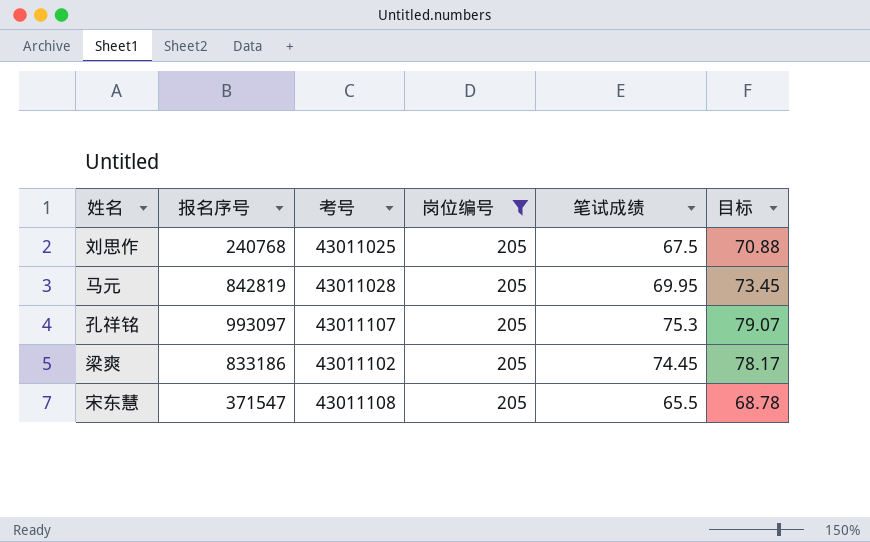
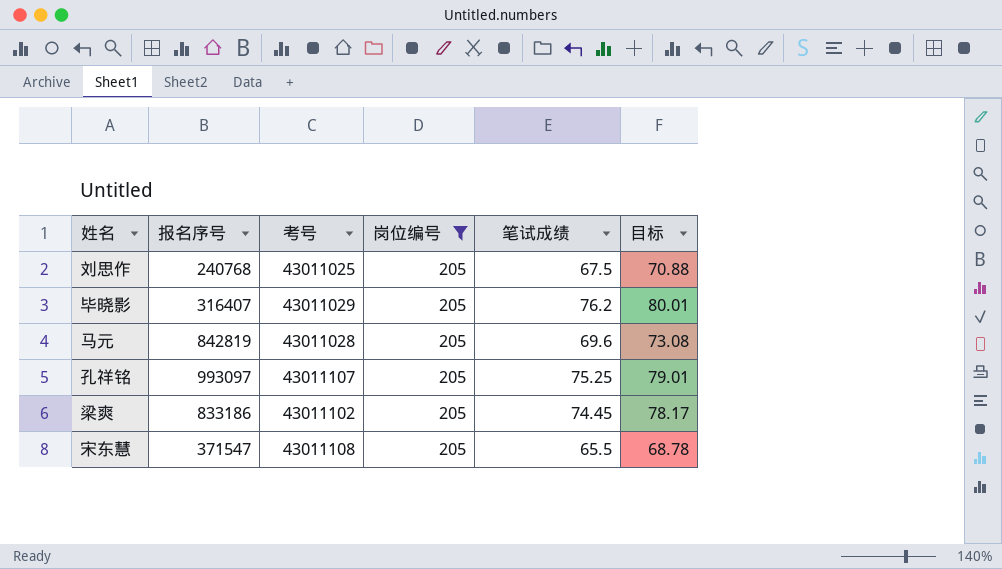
row 毕晓影: none -> 316407 | 43011029 | 205 | 76.2 | 80.01
马元 | 笔试成绩: 69.95 -> 69.6
马元 | 目标: 73.45 -> 73.08
孔祥铭 | 笔试成绩: 75.3 -> 75.25
孔祥铭 | 目标: 79.07 -> 79.01

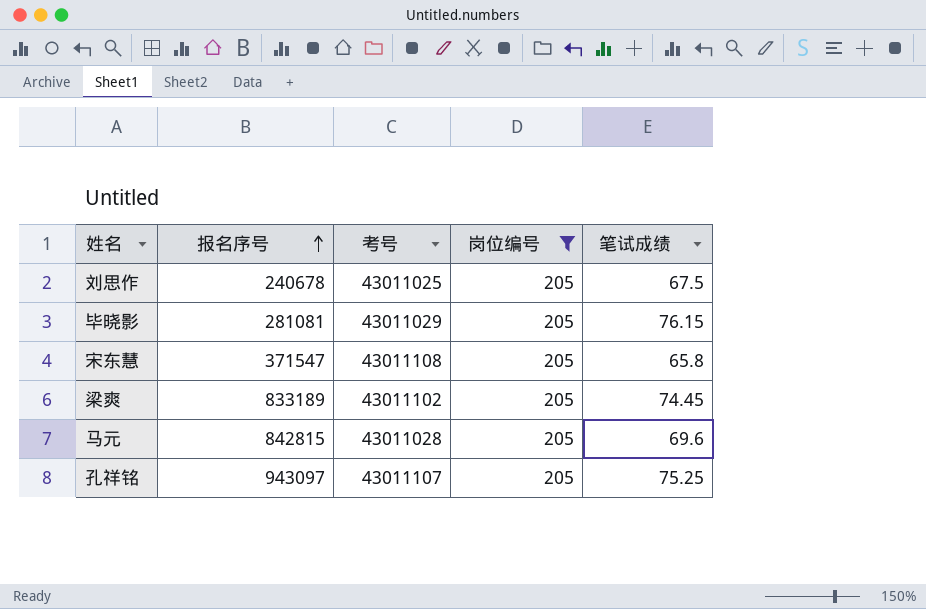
row order: none -> 报名序号 ascending
column 目标 | formula: [笔试成绩] * 1.05 -> none
刘思作 | 报名序号: 240768 -> 240678
毕晓影 | 报名序号: 316407 -> 281081
毕晓影 | 笔试成绩: 76.2 -> 76.15
宋东慧 | 笔试成绩: 65.5 -> 65.8
梁爽 | 报名序号: 833186 -> 833189
马元 | 报名序号: 842819 -> 842815
孔祥铭 | 报名序号: 993097 -> 943097

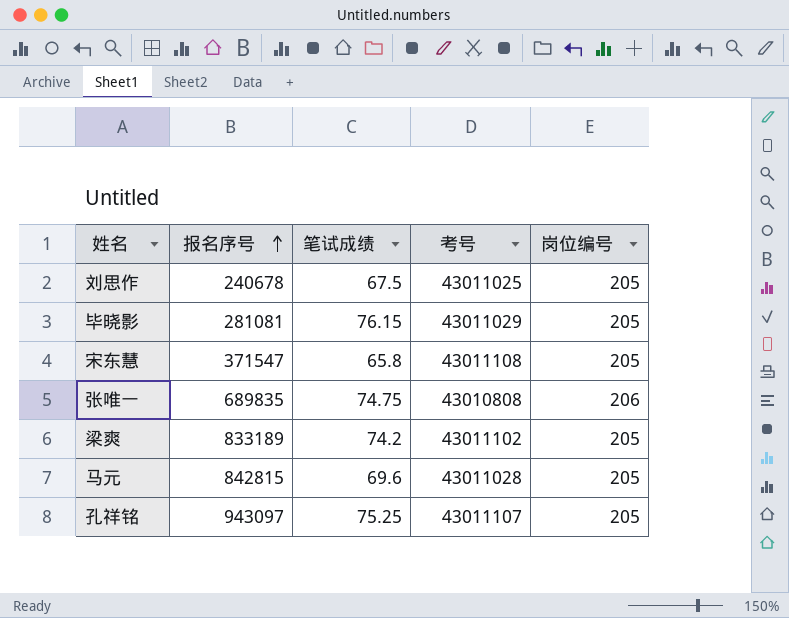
filter: 岗位编号 = 205 -> none
column 笔试成绩 | position: 5 -> 3
梁爽 | 笔试成绩: 74.45 -> 74.2

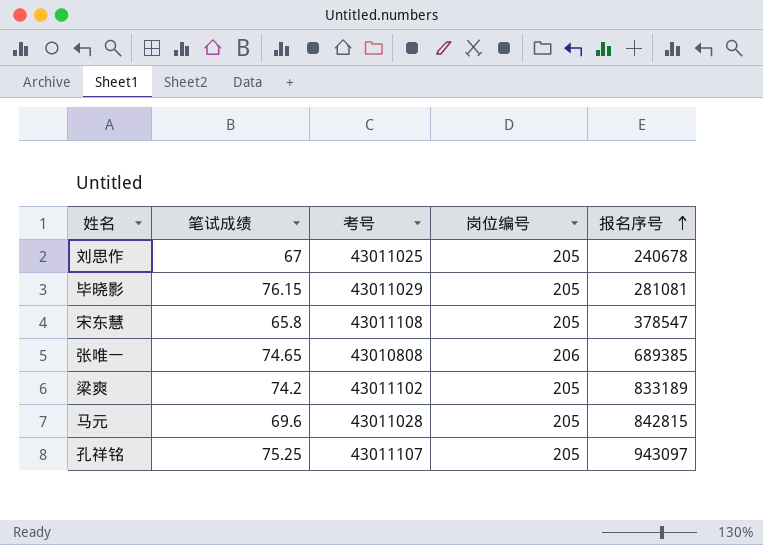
column 报名序号 | position: 2 -> 5
刘思作 | 笔试成绩: 67.5 -> 67
宋东慧 | 报名序号: 371547 -> 378547
张唯一 | 笔试成绩: 74.75 -> 74.65
张唯一 | 报名序号: 689835 -> 689385

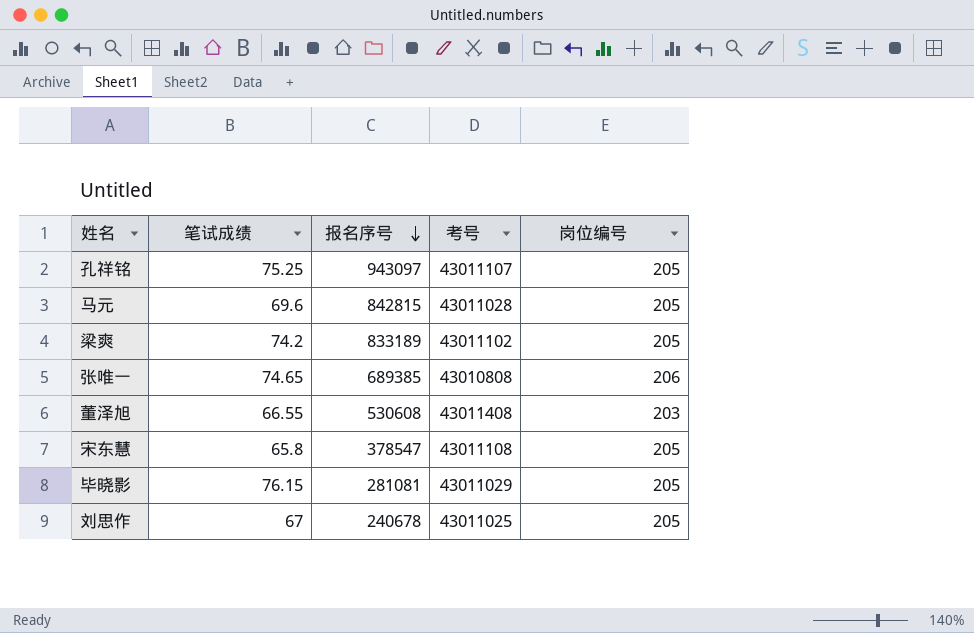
row order: 报名序号 ascending -> 报名序号 descending
column 报名序号 | position: 5 -> 3
row 董泽旭: none -> 66.55 | 530608 | 43011408 | 203

